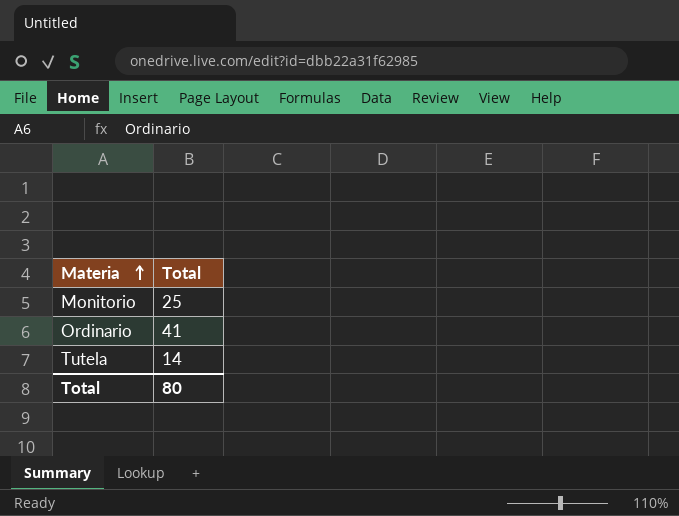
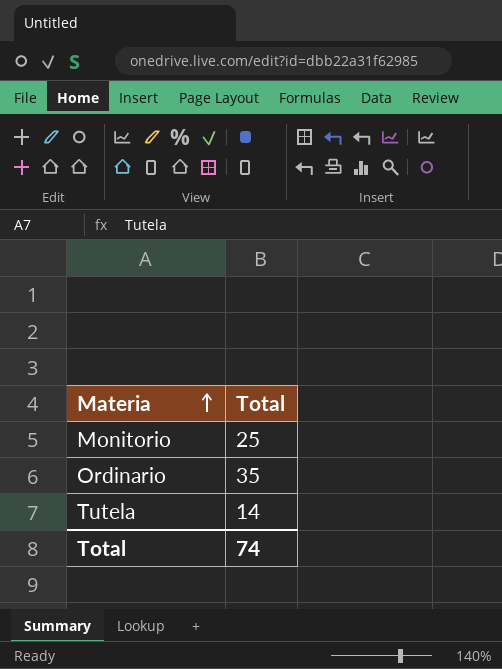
Ordinario | Total: 41 -> 35
Total | Total: 80 -> 74

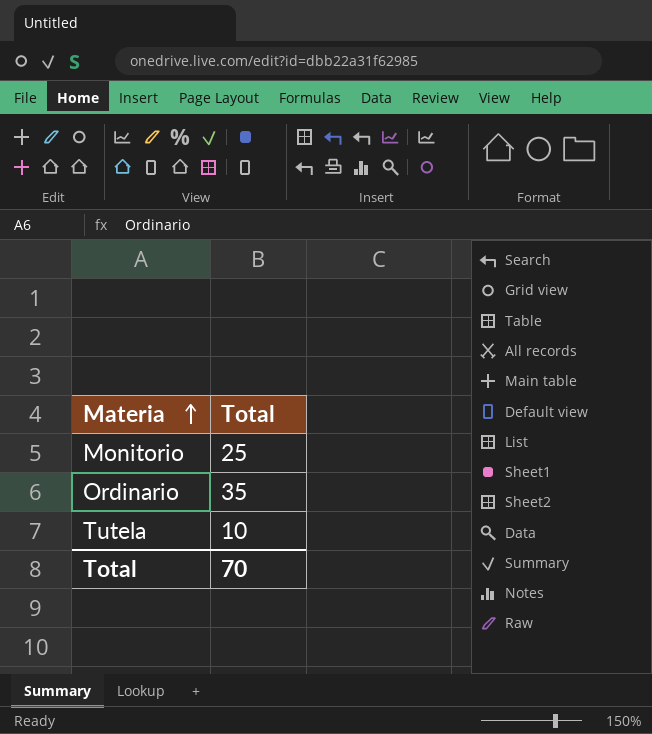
Tutela | Total: 14 -> 10
Total | Total: 74 -> 70

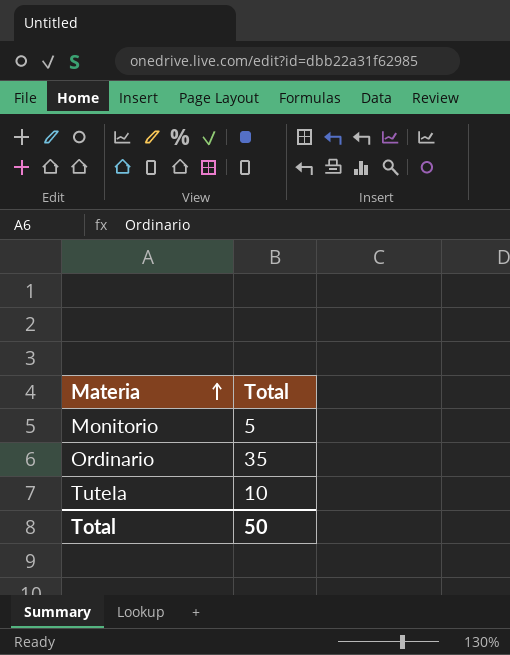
Monitorio | Total: 25 -> 5
Total | Total: 70 -> 50

